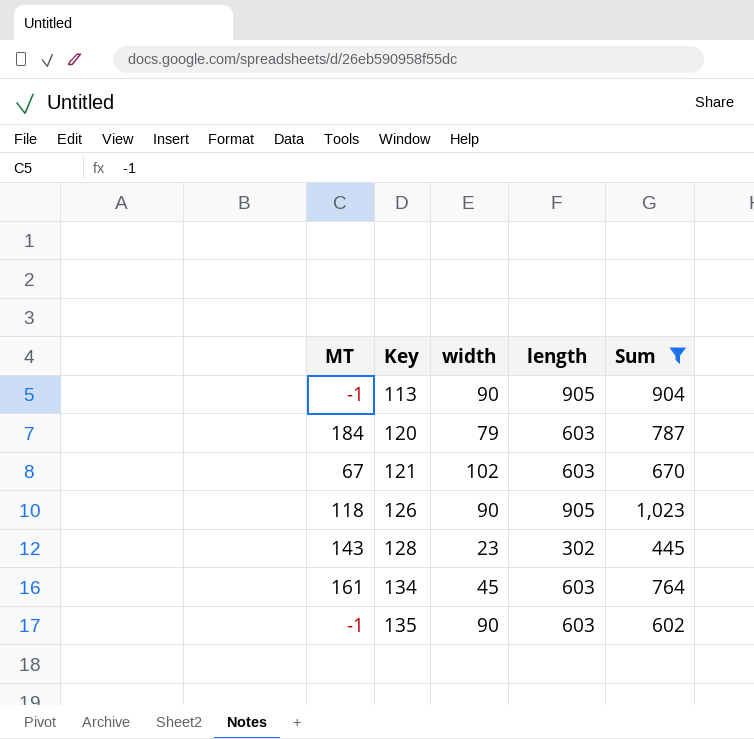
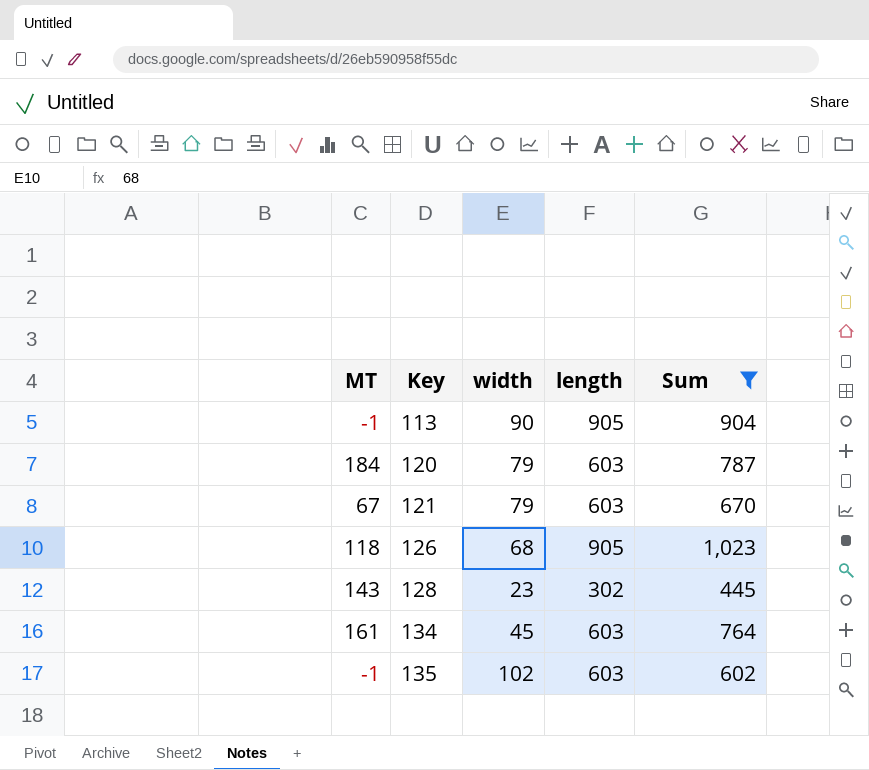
121 | width: 102 -> 79
126 | width: 90 -> 68
135 | width: 90 -> 102

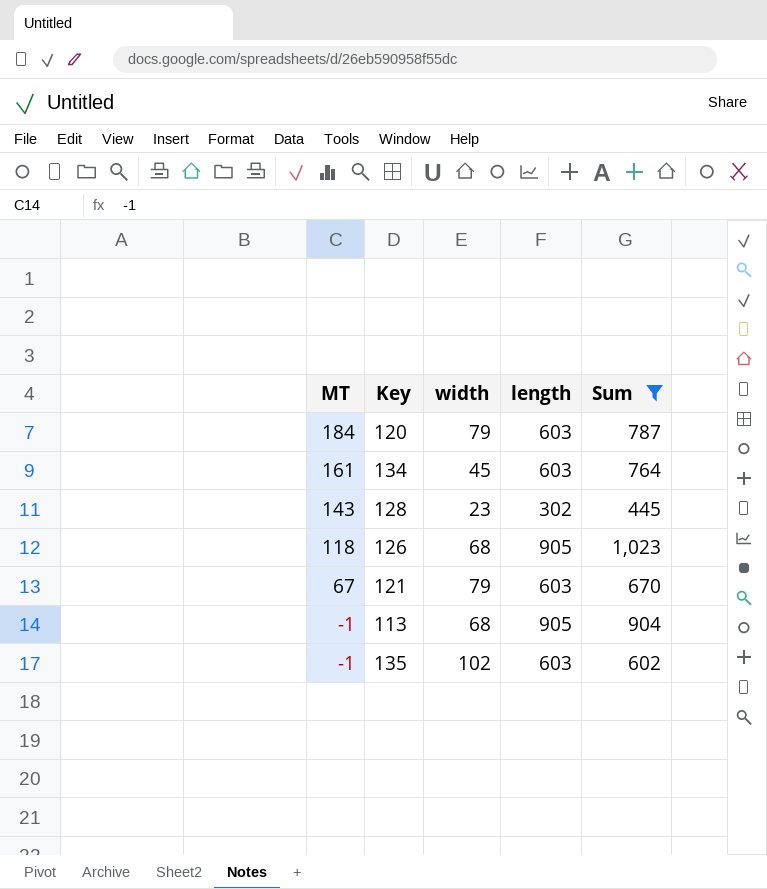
row order: Key ascending -> MT descending
113 | width: 90 -> 68

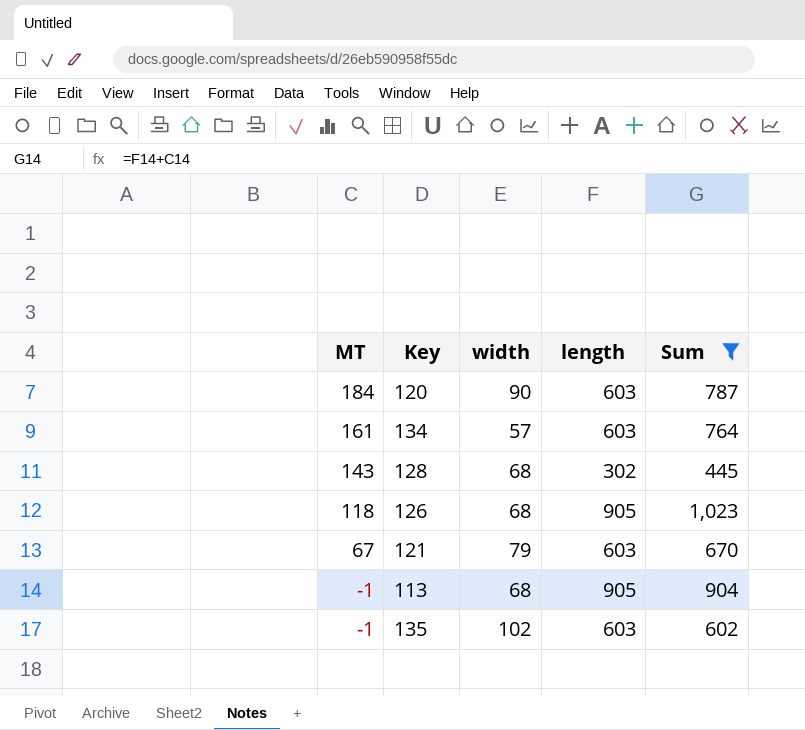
120 | width: 79 -> 90
134 | width: 45 -> 57
128 | width: 23 -> 68

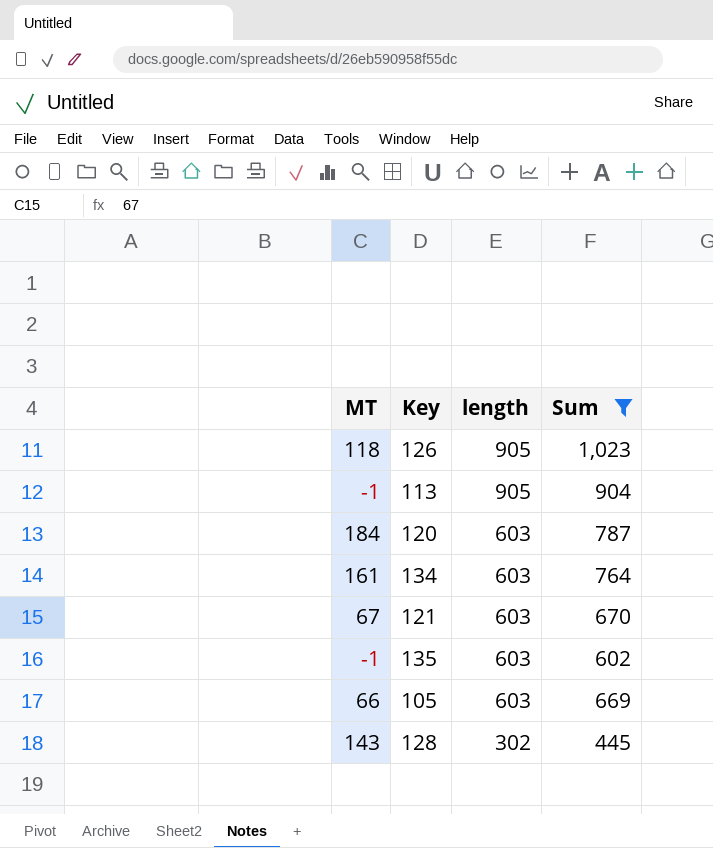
row order: MT descending -> length descending
column width | position: 3 -> none
row 105: none -> 66 | 603 | 669

